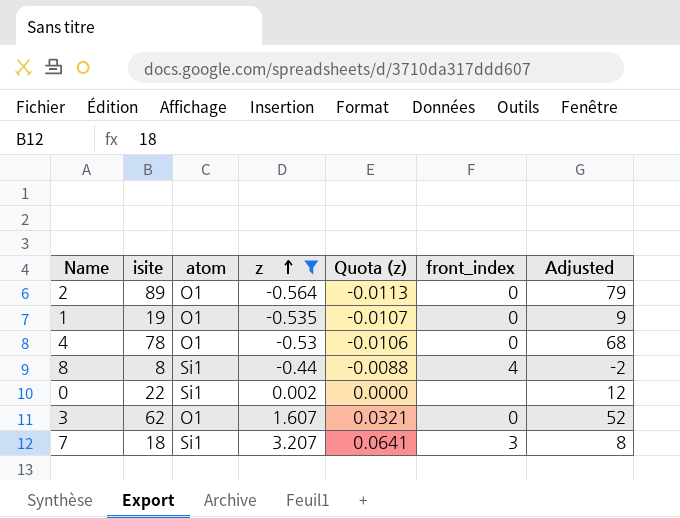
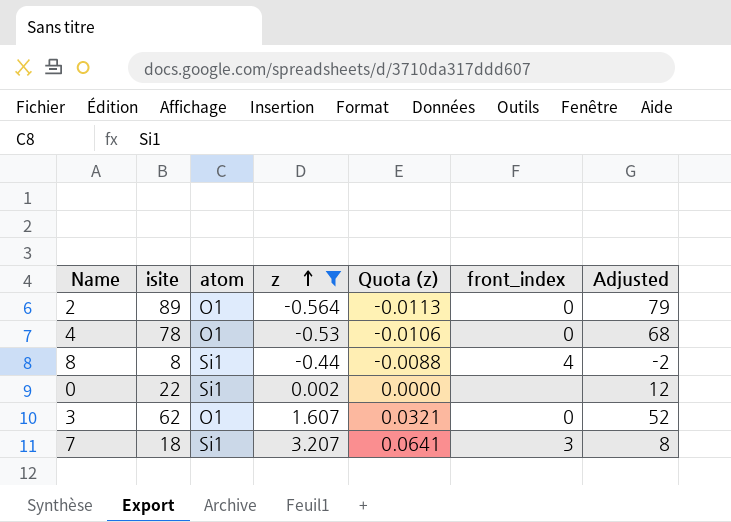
row 1: 19 | O1 | -0.535 | -0.0107 | 0 | 9 -> none

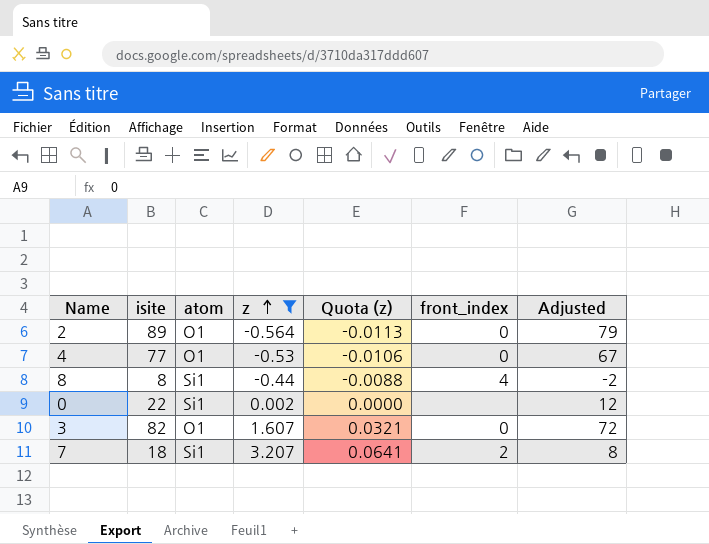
4 | isite: 78 -> 77
4 | Adjusted: 68 -> 67
3 | isite: 62 -> 82
3 | Adjusted: 52 -> 72
7 | front_index: 3 -> 2

